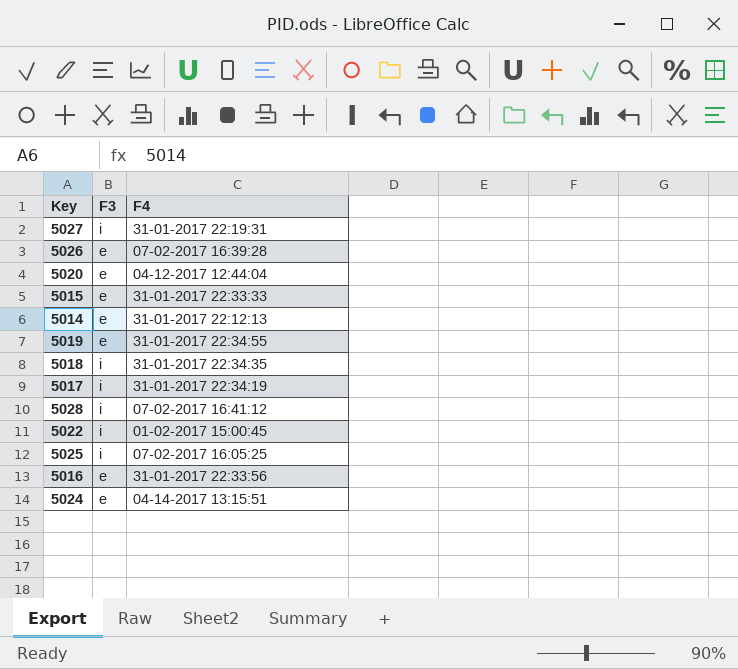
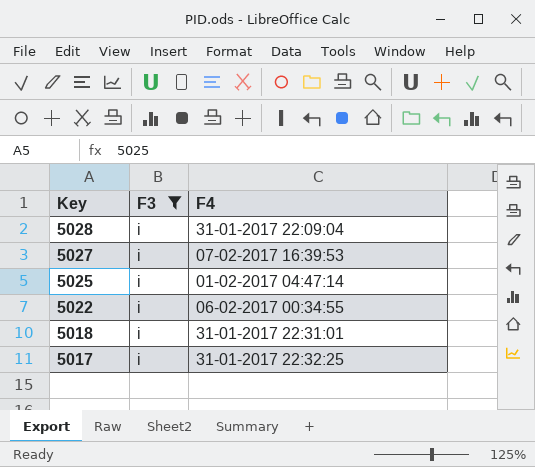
filter: none -> F3 = i
row order: none -> Key descending
5028 | F4: 07-02-2017 16:41:12 -> 31-01-2017 22:09:04
5027 | F4: 31-01-2017 22:19:31 -> 07-02-2017 16:39:53
5025 | F4: 07-02-2017 16:05:25 -> 01-02-2017 04:47:14
5022 | F4: 01-02-2017 15:00:45 -> 06-02-2017 00:34:55
5018 | F4: 31-01-2017 22:34:35 -> 31-01-2017 22:31:01
5017 | F4: 31-01-2017 22:34:19 -> 31-01-2017 22:32:25

